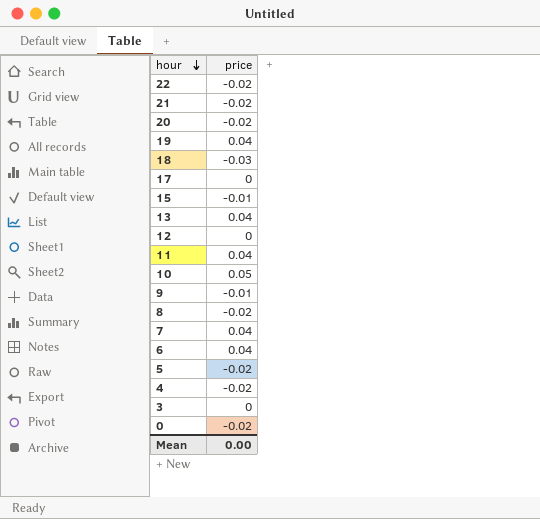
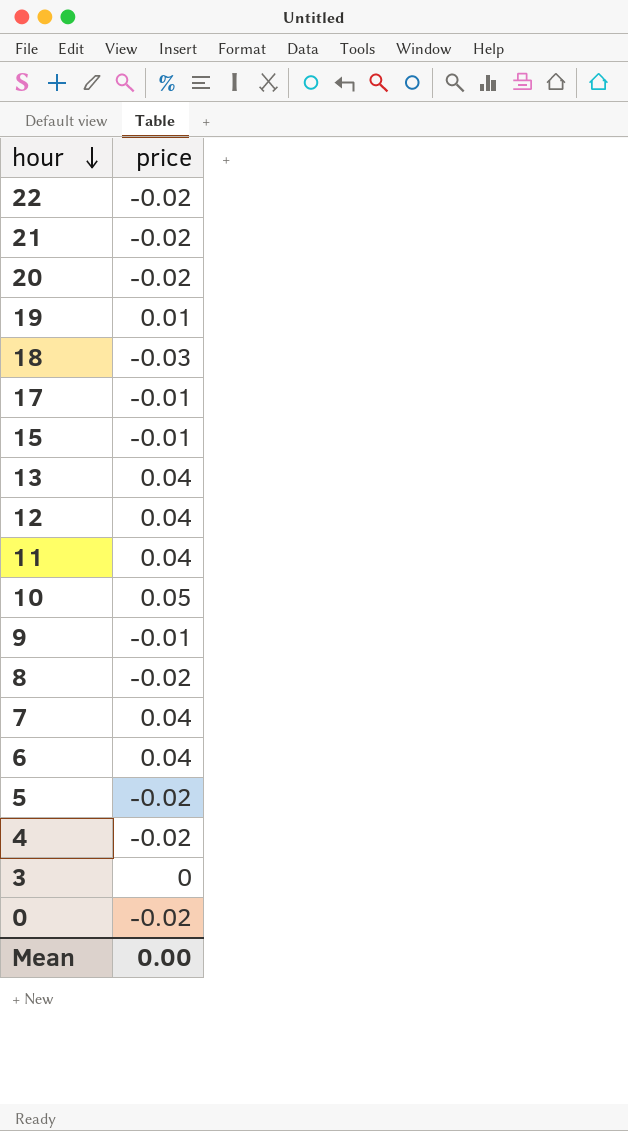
19 | price: 0.04 -> 0.01
17 | price: 0 -> -0.01
12 | price: 0 -> 0.04

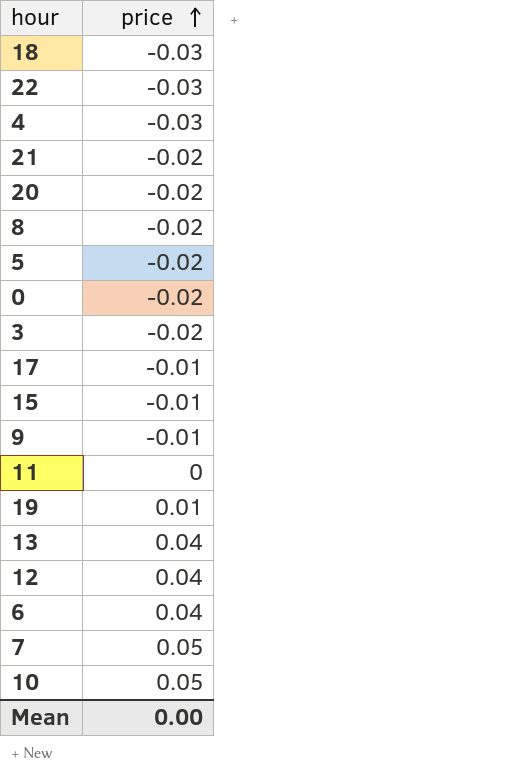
row order: hour descending -> price ascending
22 | price: -0.02 -> -0.03
4 | price: -0.02 -> -0.03
3 | price: 0 -> -0.02
11 | price: 0.04 -> 0
7 | price: 0.04 -> 0.05

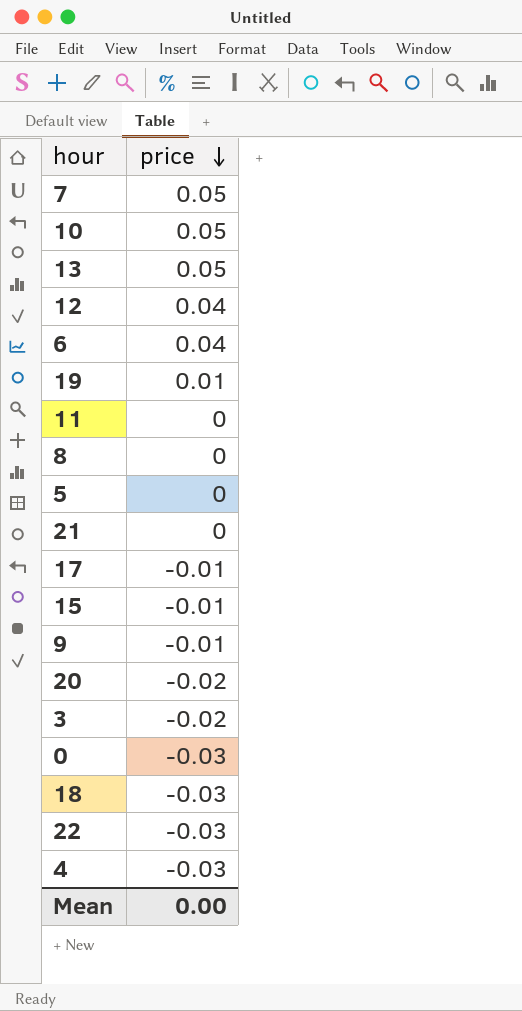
row order: price ascending -> price descending
13 | price: 0.04 -> 0.05
8 | price: -0.02 -> 0
5 | price: -0.02 -> 0
21 | price: -0.02 -> 0
0 | price: -0.02 -> -0.03

